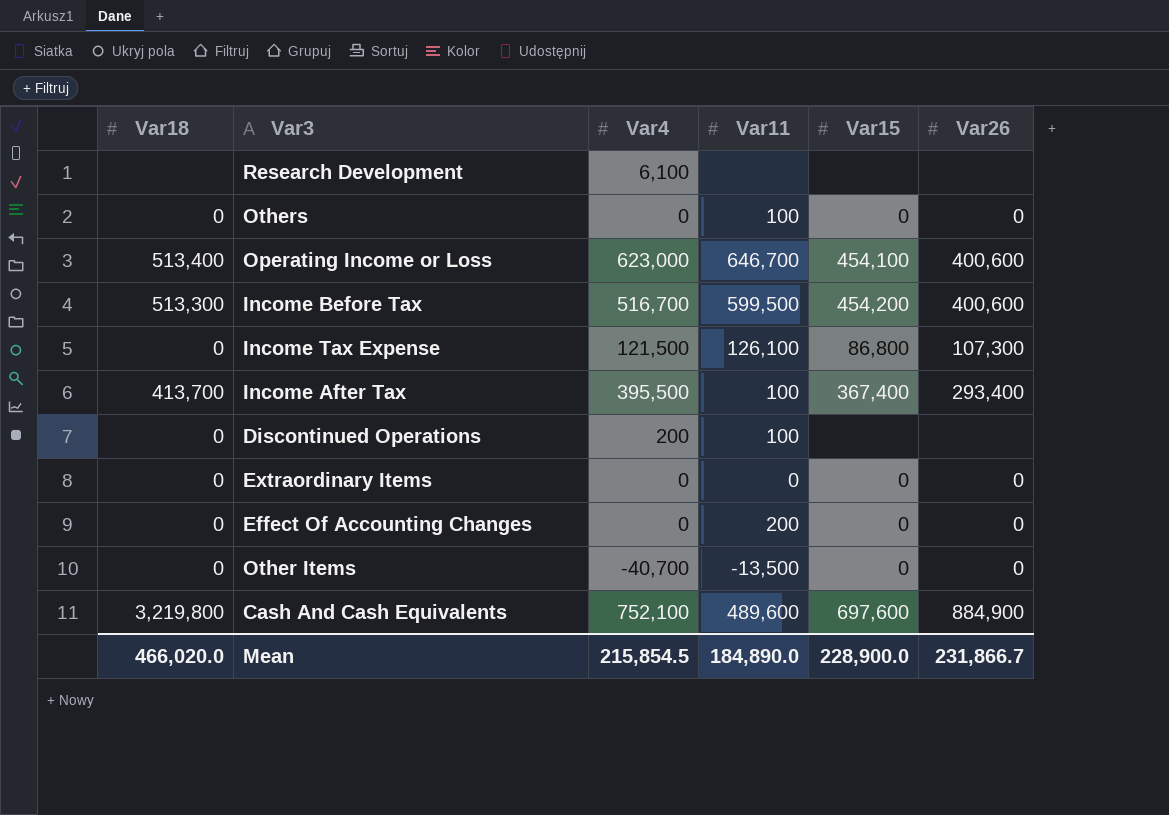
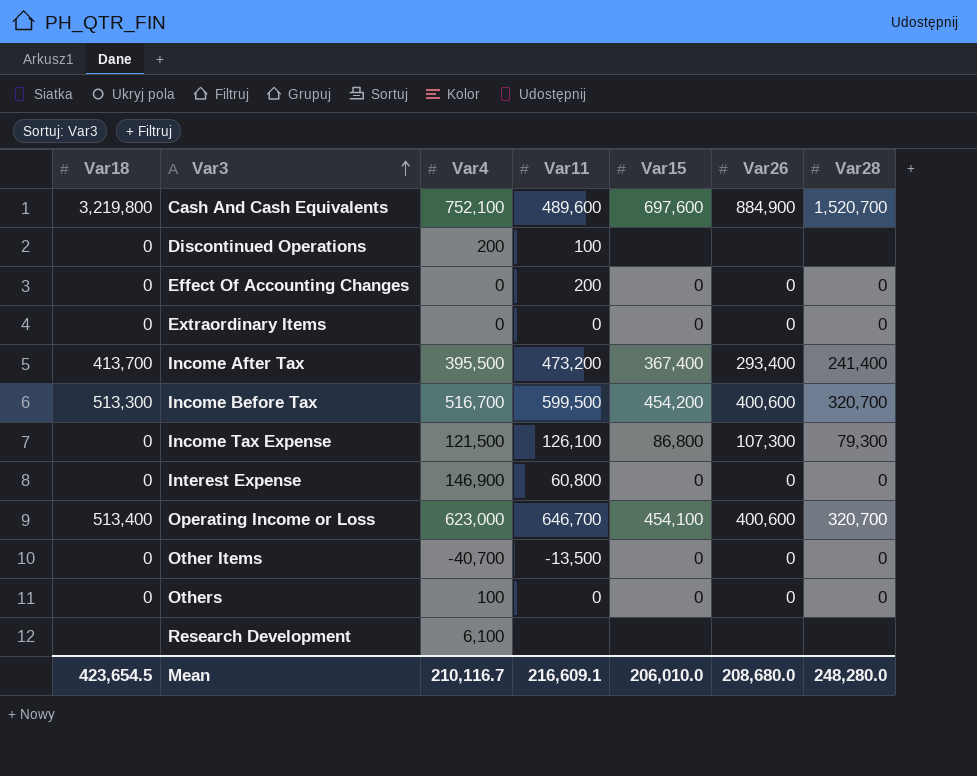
row order: none -> Var3 ascending
column Var28 | position: none -> 7
Income After Tax | Var11: 100 -> 473,200
row Interest Expense: none -> 0 | 146,900 | 60,800 | 0 | 0 | 0
Others | Var4: 0 -> 100
Others | Var11: 100 -> 0
Mean | Var18: 466,020.0 -> 423,654.5
Mean | Var4: 215,854.5 -> 210,116.7
Mean | Var11: 184,890.0 -> 216,609.1
Mean | Var15: 228,900.0 -> 206,010.0
Mean | Var26: 231,866.7 -> 208,680.0

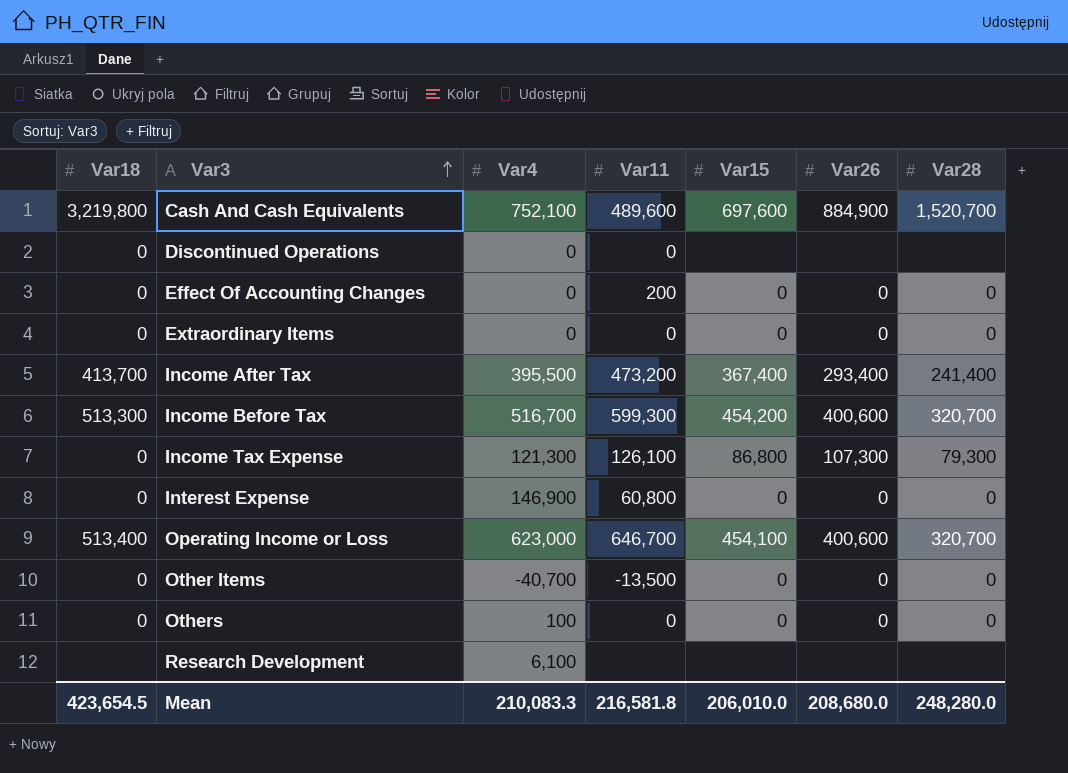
Discontinued Operations | Var4: 200 -> 0
Discontinued Operations | Var11: 100 -> 0
Income Before Tax | Var11: 599,500 -> 599,300
Income Tax Expense | Var4: 121,500 -> 121,300
Mean | Var4: 210,116.7 -> 210,083.3
Mean | Var11: 216,609.1 -> 216,581.8

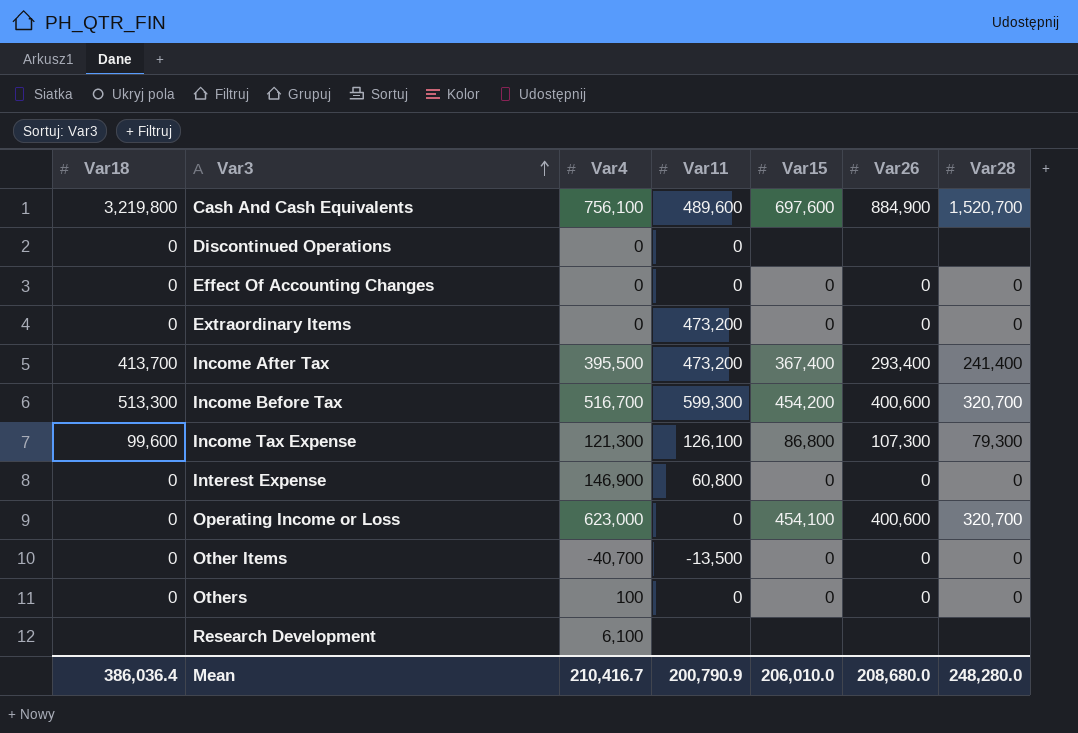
Cash And Cash Equivalents | Var4: 752,100 -> 756,100
Effect Of Accounting Changes | Var11: 200 -> 0
Extraordinary Items | Var11: 0 -> 473,200
Income Tax Expense | Var18: 0 -> 99,600
Operating Income or Loss | Var18: 513,400 -> 0
Operating Income or Loss | Var11: 646,700 -> 0
Mean | Var18: 423,654.5 -> 386,036.4
Mean | Var4: 210,083.3 -> 210,416.7
Mean | Var11: 216,581.8 -> 200,790.9

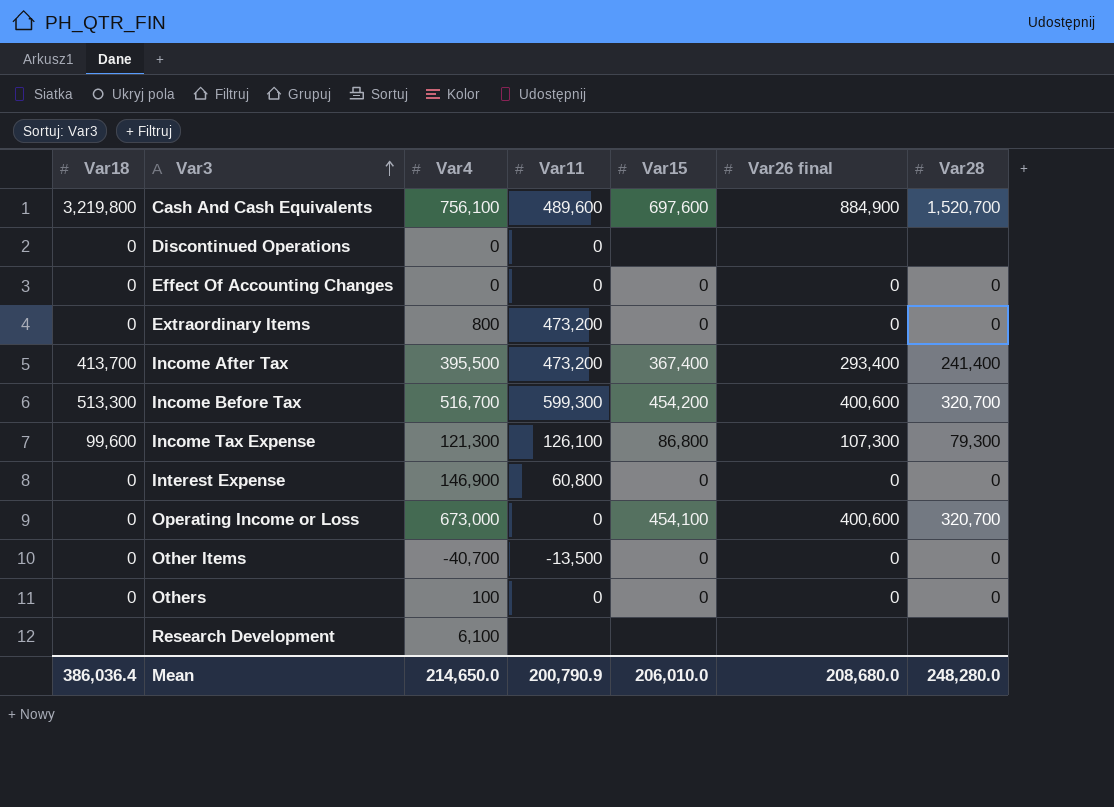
column name: Var26 -> Var26 final
Extraordinary Items | Var4: 0 -> 800
Operating Income or Loss | Var4: 623,000 -> 673,000
Mean | Var4: 210,416.7 -> 214,650.0

